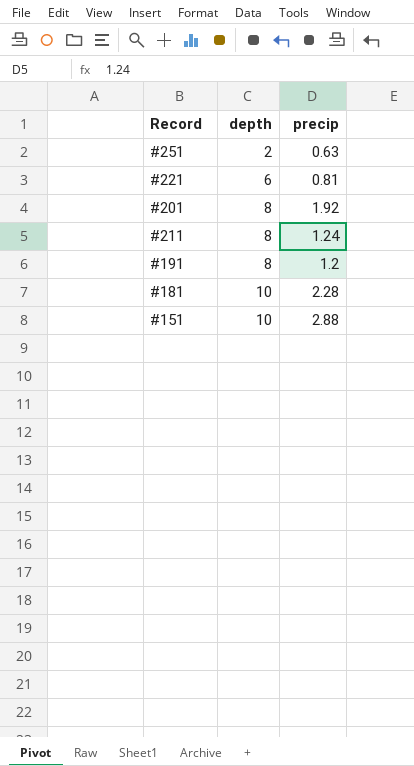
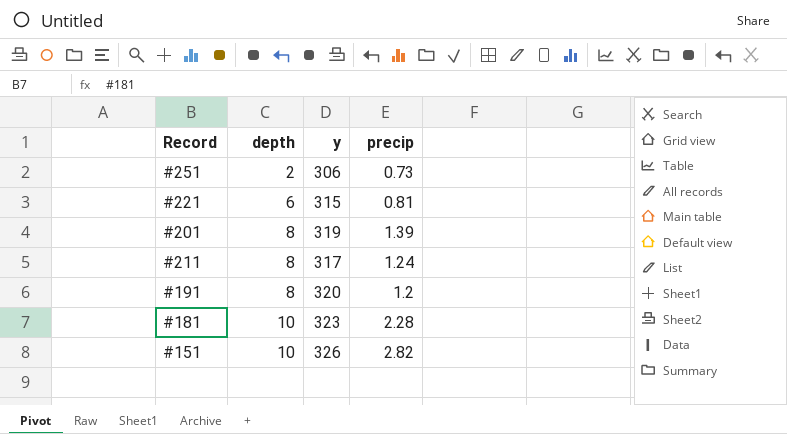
column y | position: none -> 3
#251 | precip: 0.63 -> 0.73
#201 | precip: 1.92 -> 1.39
#151 | precip: 2.88 -> 2.82

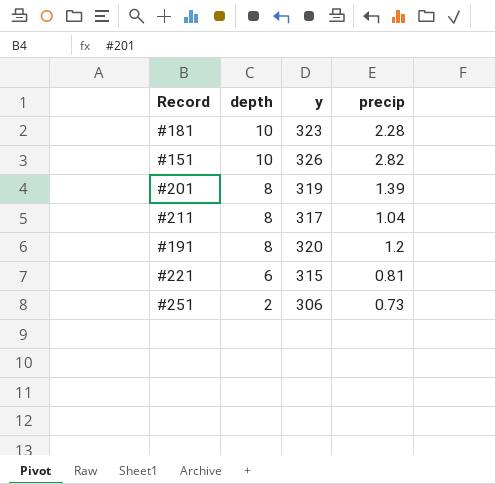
row order: depth ascending -> depth descending
#211 | precip: 1.24 -> 1.04

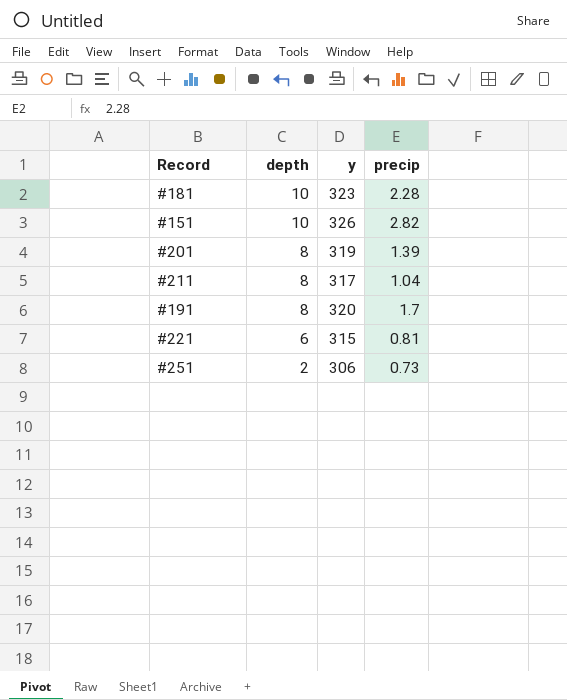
#191 | precip: 1.2 -> 1.7

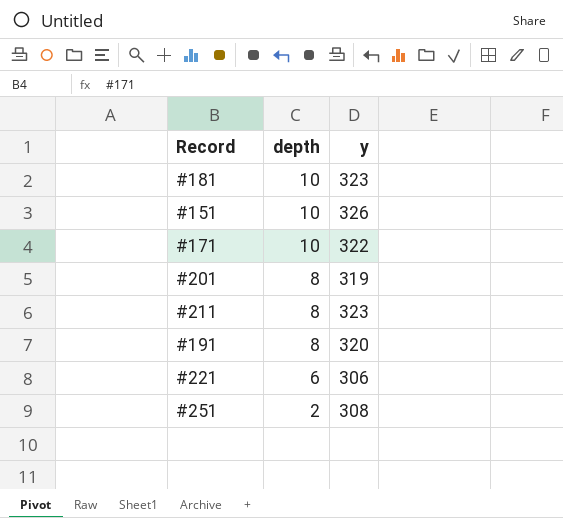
column precip | position: 4 -> none
row #171: none -> 10 | 322
#211 | y: 317 -> 323
#221 | y: 315 -> 306
#251 | y: 306 -> 308

